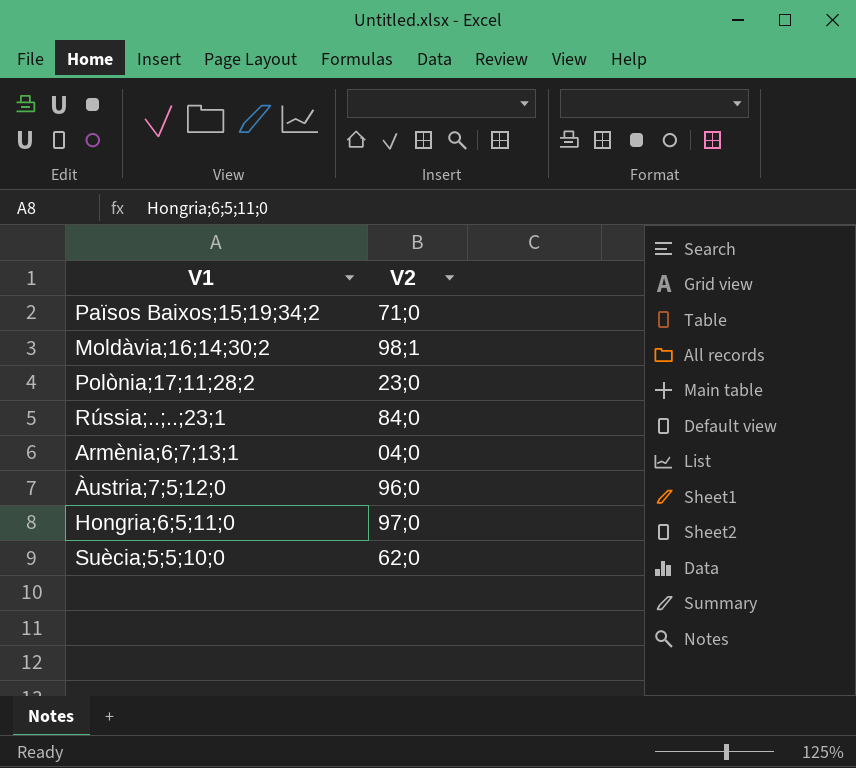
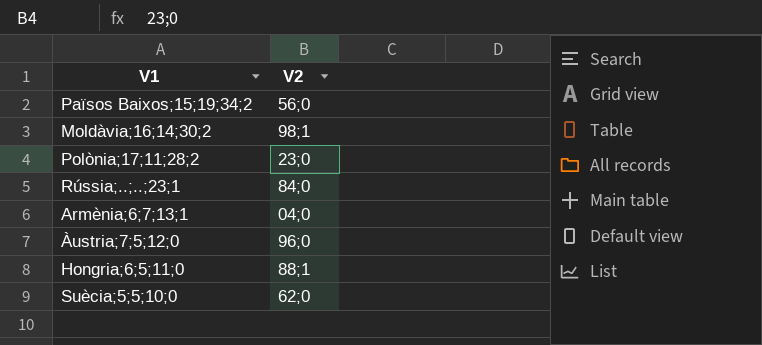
Països Baixos;15;19;34;2 | V2: 71;0 -> 56;0
Hongria;6;5;11;0 | V2: 97;0 -> 88;1

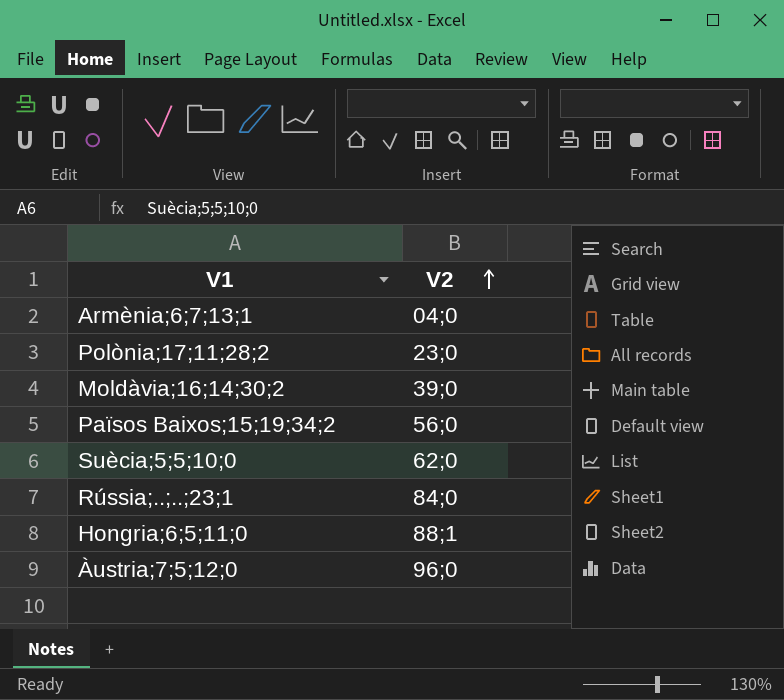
row order: none -> V2 ascending
Moldàvia;16;14;30;2 | V2: 98;1 -> 39;0

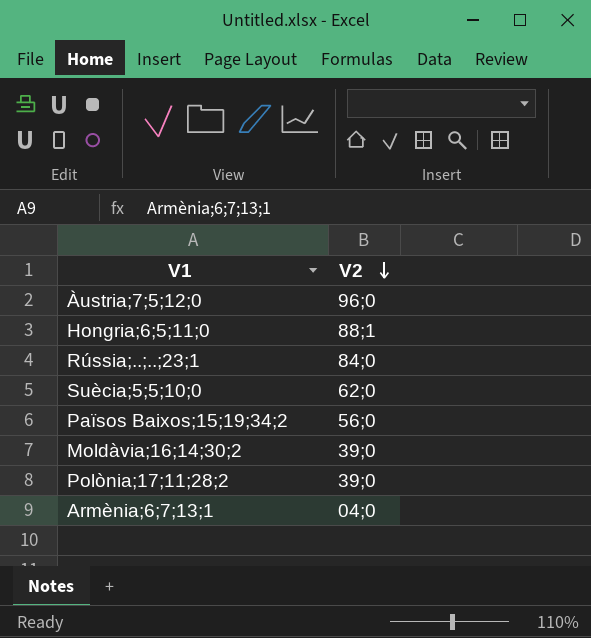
row order: V2 ascending -> V2 descending
Polònia;17;11;28;2 | V2: 23;0 -> 39;0

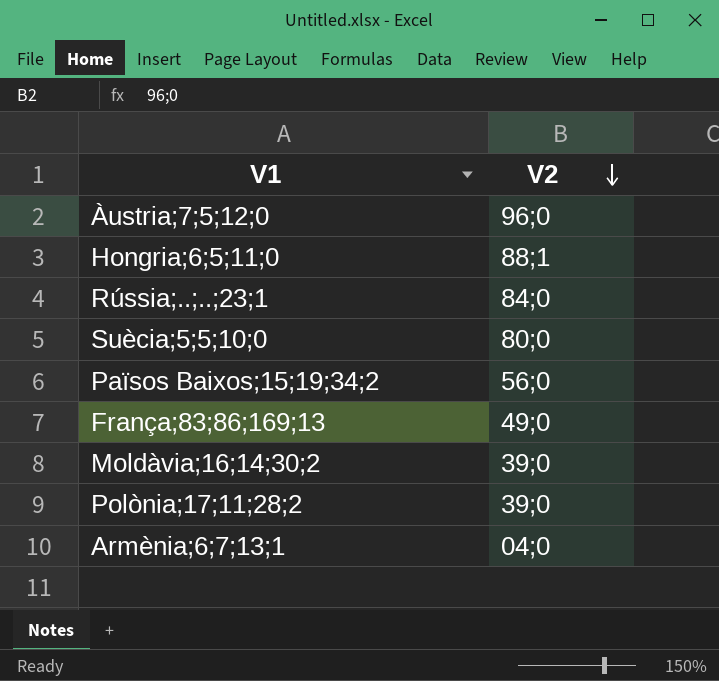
Suècia;5;5;10;0 | V2: 62;0 -> 80;0
row França;83;86;169;13: none -> 49;0

